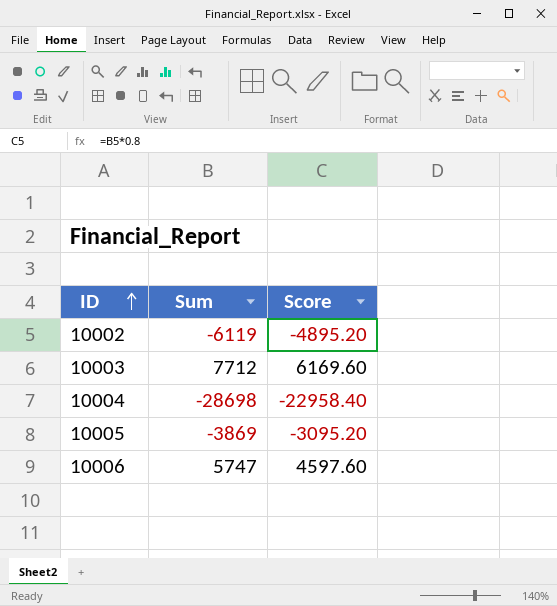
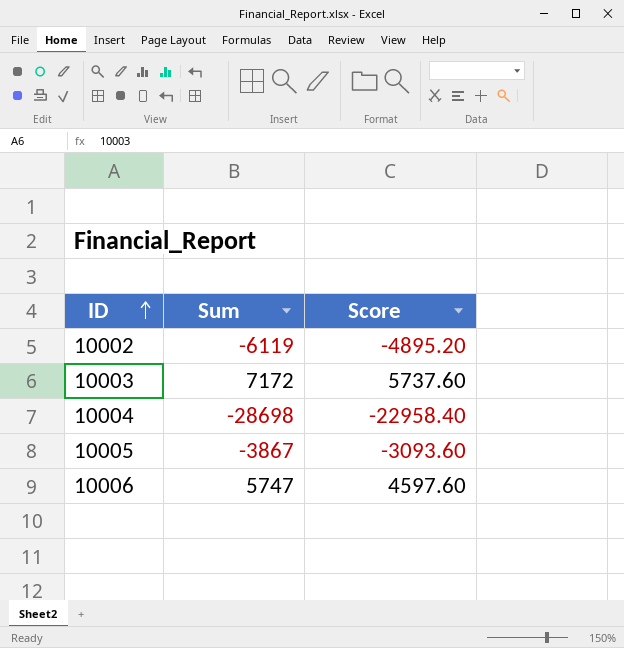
10003 | Sum: 7712 -> 7172
10003 | Score: 6169.60 -> 5737.60
10005 | Sum: -3869 -> -3867
10005 | Score: -3095.20 -> -3093.60

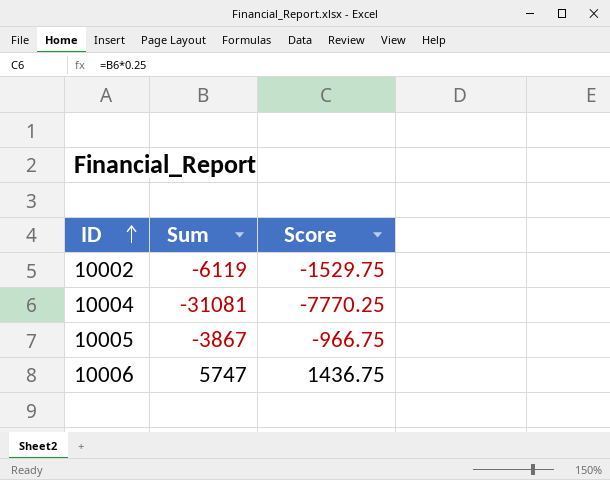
column Score | formula: [Sum] * 0.8 -> [Sum] * 0.25
row 10003: 7172 | 5737.60 -> none
10004 | Sum: -28698 -> -31081

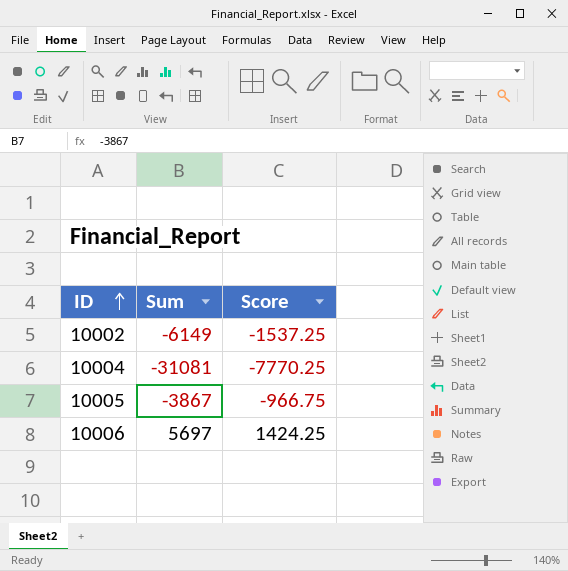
10002 | Sum: -6119 -> -6149
10002 | Score: -1529.75 -> -1537.25
10006 | Sum: 5747 -> 5697
10006 | Score: 1436.75 -> 1424.25

